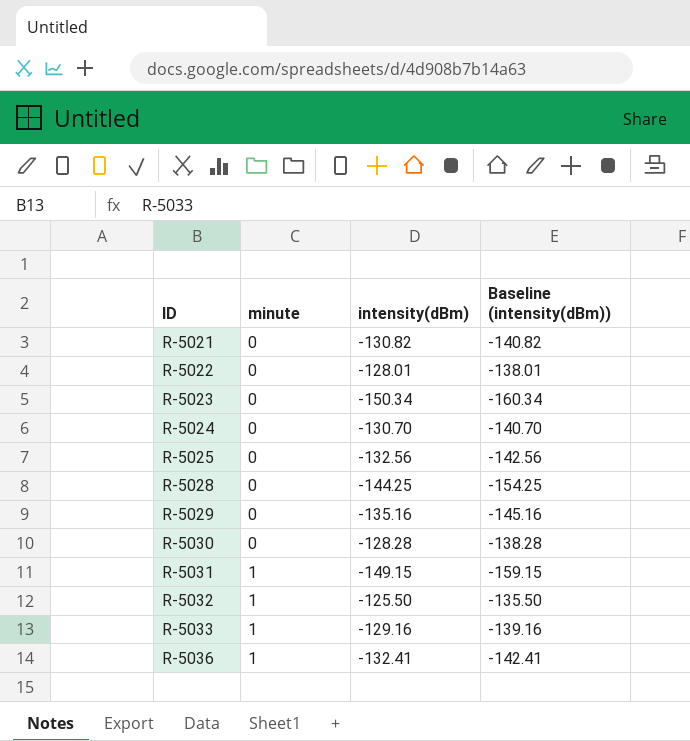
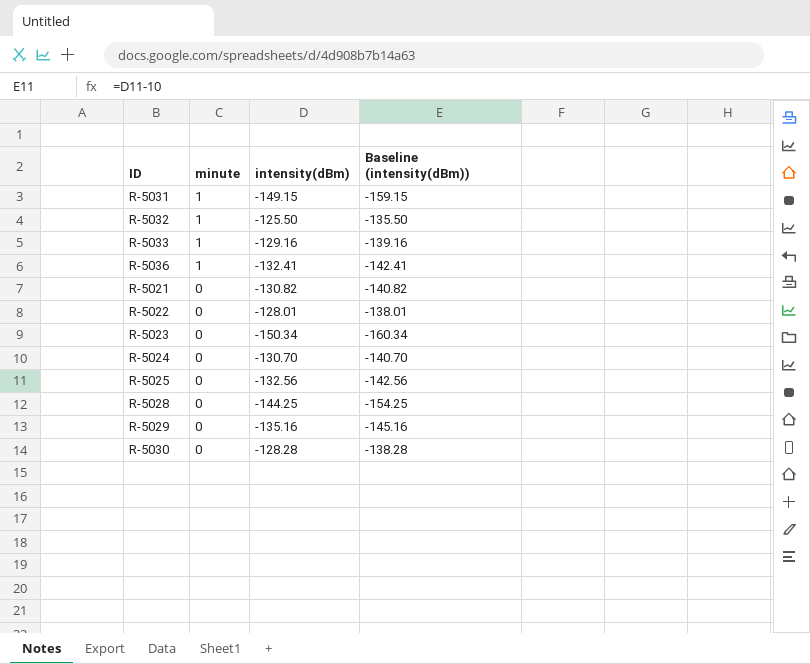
row order: ID ascending -> minute descending

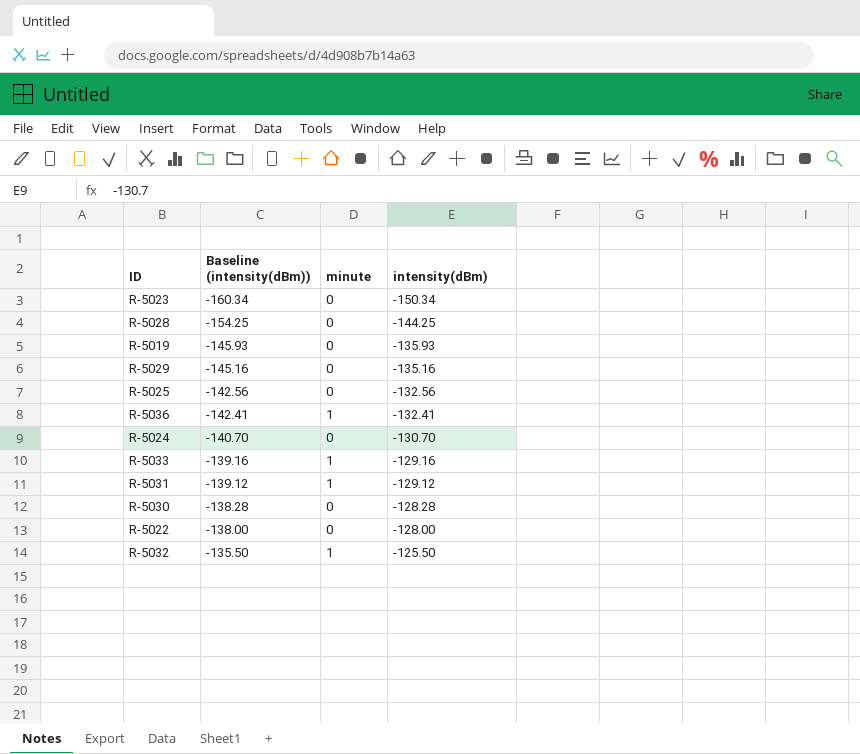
row order: minute descending -> Baseline (intensity(dBm)) ascending
column Baseline (intensity(dBm)) | position: 4 -> 2
row R-5021: 0 | -130.82 | -140.82 -> none
row R-5019: none -> -145.93 | 0 | -135.93
R-5031 | Baseline (intensity(dBm)): -159.15 -> -139.12
R-5031 | intensity(dBm): -149.15 -> -129.12
R-5022 | Baseline (intensity(dBm)): -138.01 -> -138.00
R-5022 | intensity(dBm): -128.01 -> -128.00

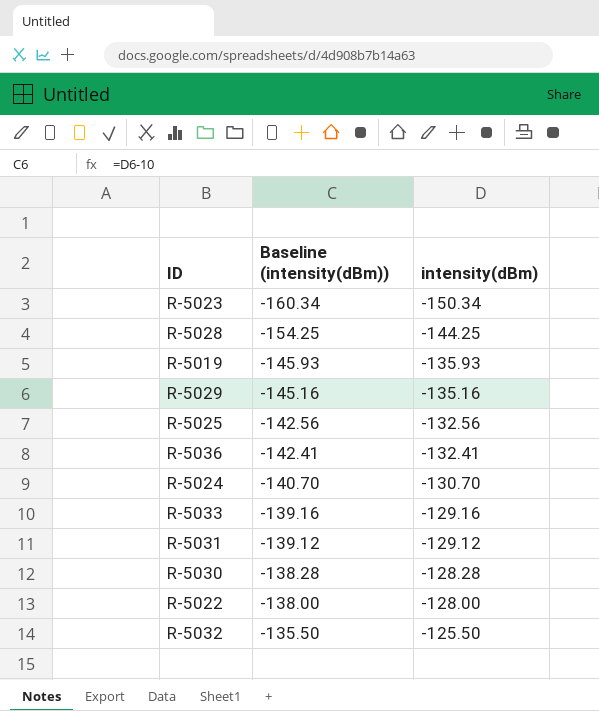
column minute | position: 3 -> none

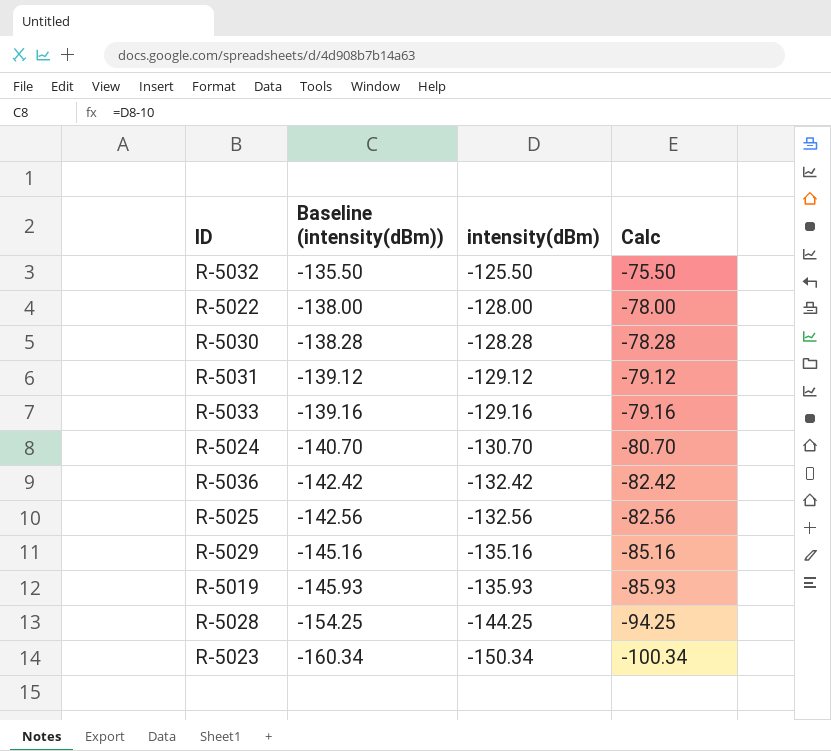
row order: Baseline (intensity(dBm)) ascending -> Baseline (intensity(dBm)) descending
column Calc | formula: none -> [intensity(dBm)] + 50
R-5036 | Baseline (intensity(dBm)): -142.41 -> -142.42
R-5036 | intensity(dBm): -132.41 -> -132.42

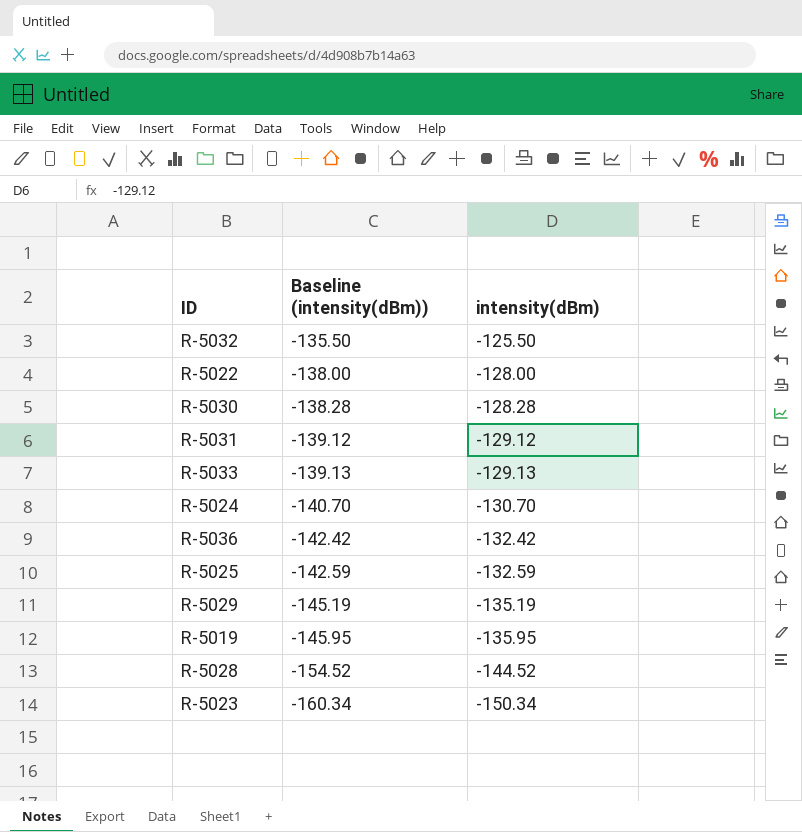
column Calc | formula: [intensity(dBm)] + 50 -> none
R-5033 | Baseline (intensity(dBm)): -139.16 -> -139.13
R-5033 | intensity(dBm): -129.16 -> -129.13
R-5025 | Baseline (intensity(dBm)): -142.56 -> -142.59
R-5025 | intensity(dBm): -132.56 -> -132.59
R-5029 | Baseline (intensity(dBm)): -145.16 -> -145.19
R-5029 | intensity(dBm): -135.16 -> -135.19
R-5019 | Baseline (intensity(dBm)): -145.93 -> -145.95
R-5019 | intensity(dBm): -135.93 -> -135.95
R-5028 | Baseline (intensity(dBm)): -154.25 -> -154.52
R-5028 | intensity(dBm): -144.25 -> -144.52

